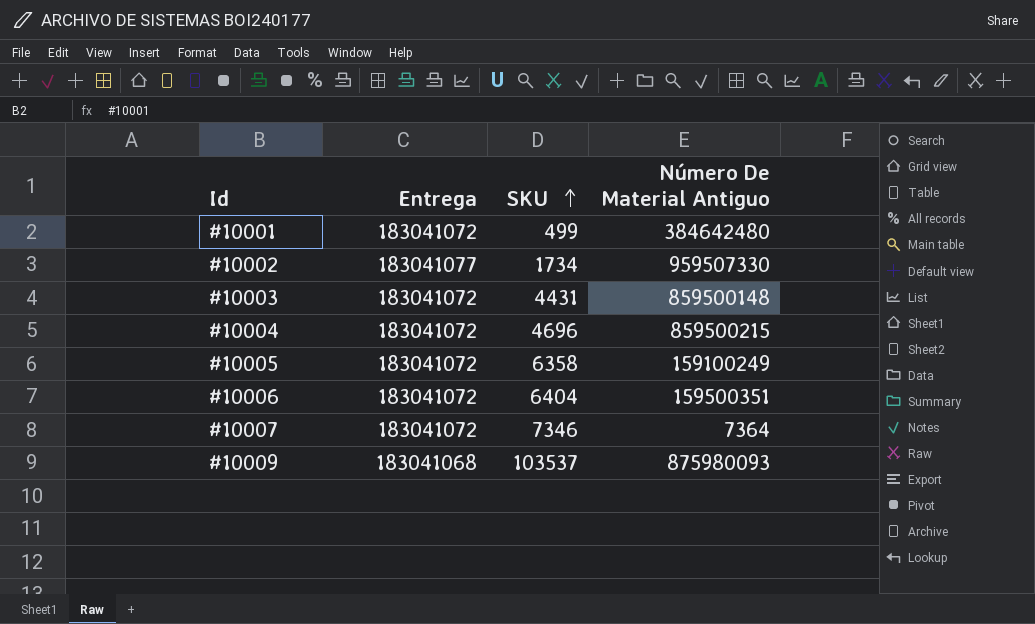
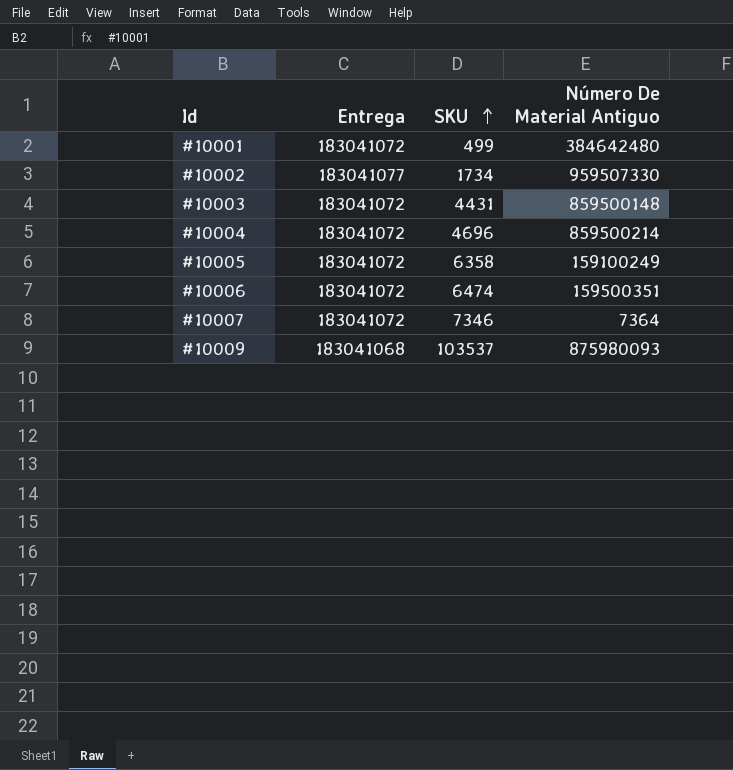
#10004 | Número De Material Antiguo: 859500215 -> 859500214
#10006 | SKU: 6404 -> 6474

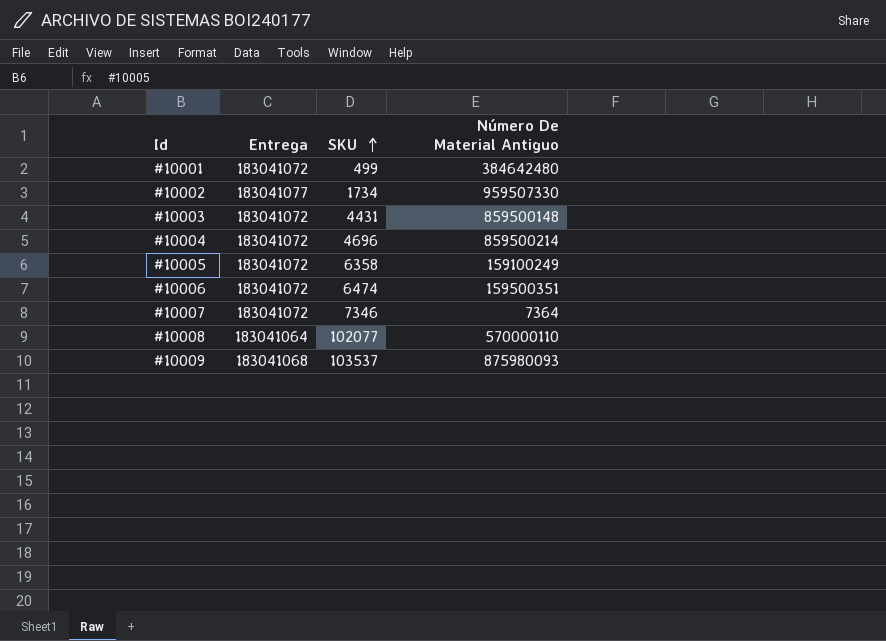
row #10008: none -> 183041064 | 102077 | 570000110

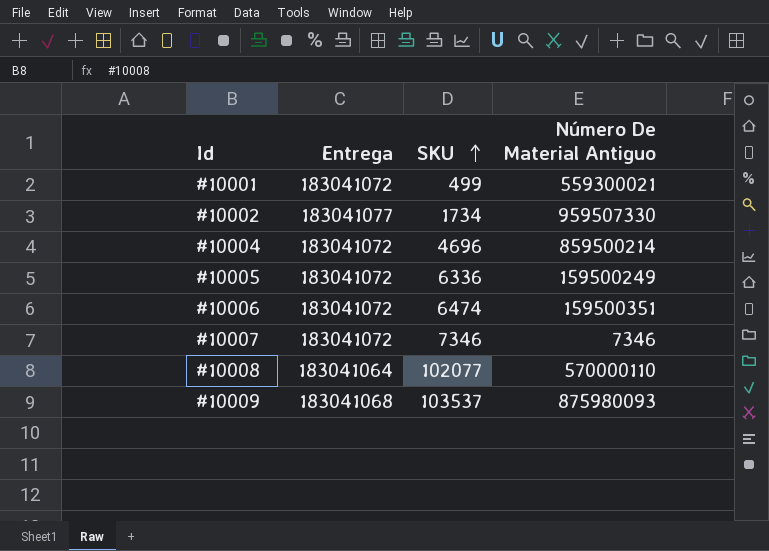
row #10003: 183041072 | 4431 | 859500148 -> none
#10001 | Número De Material Antiguo: 384642480 -> 559300021
#10005 | SKU: 6358 -> 6336
#10005 | Número De Material Antiguo: 159100249 -> 159500249
#10007 | Número De Material Antiguo: 7364 -> 7346

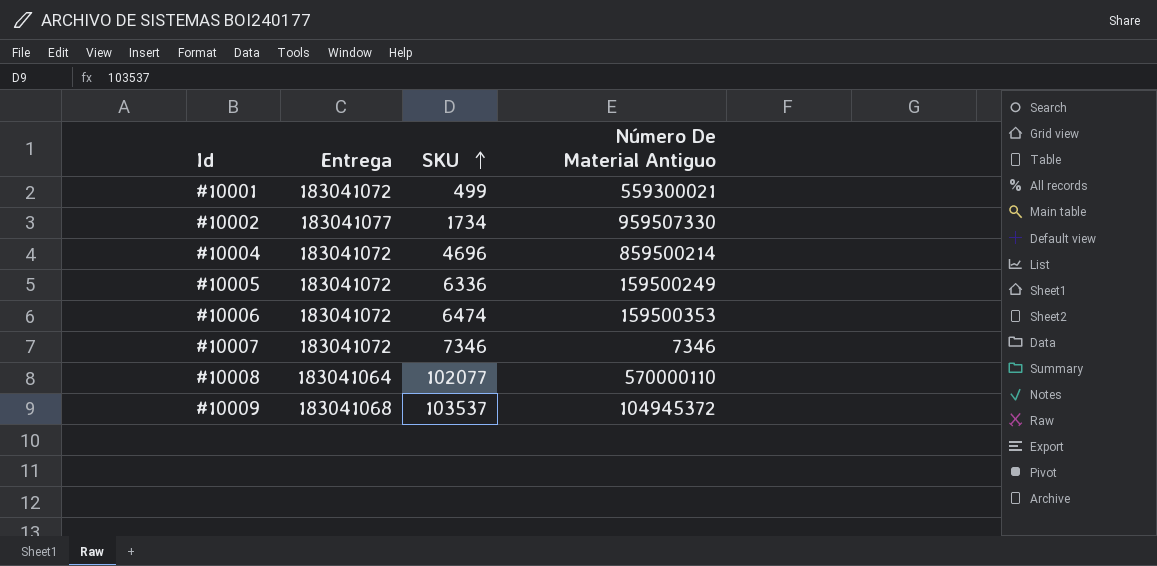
#10006 | Número De Material Antiguo: 159500351 -> 159500353
#10009 | Número De Material Antiguo: 875980093 -> 104945372

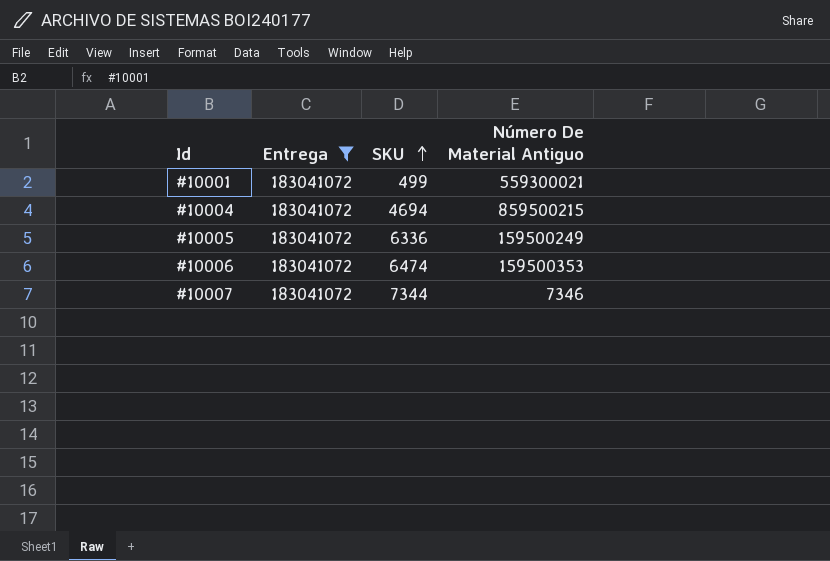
filter: none -> Entrega = 183041072
#10004 | SKU: 4696 -> 4694
#10004 | Número De Material Antiguo: 859500214 -> 859500215
#10007 | SKU: 7346 -> 7344

